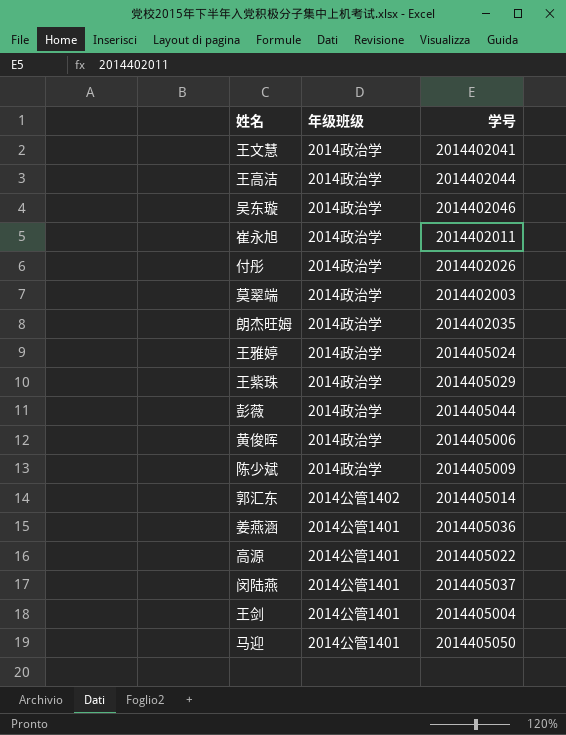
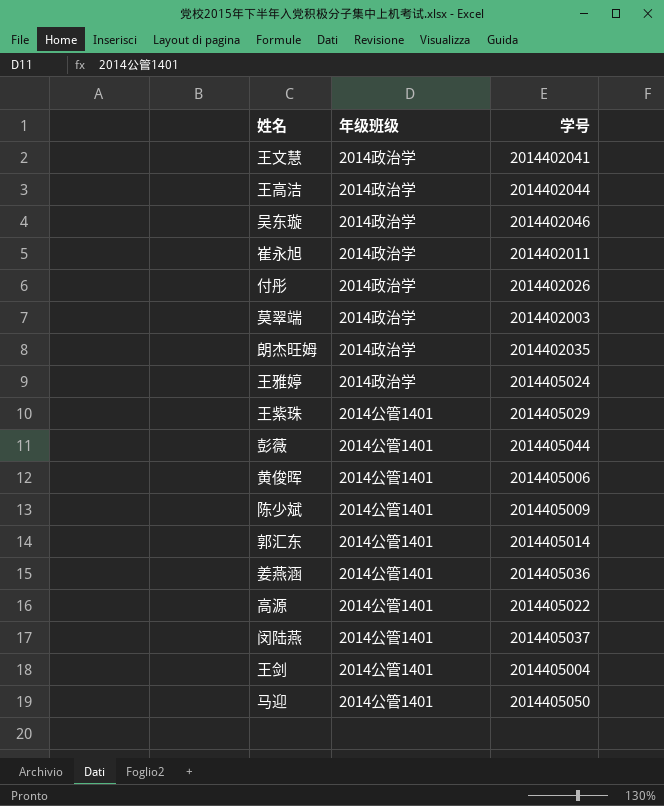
王紫珠 | 年级班级: 2014政治学 -> 2014公管1401
彭薇 | 年级班级: 2014政治学 -> 2014公管1401
黄俊晖 | 年级班级: 2014政治学 -> 2014公管1401
陈少斌 | 年级班级: 2014政治学 -> 2014公管1401
郭汇东 | 年级班级: 2014公管1402 -> 2014公管1401

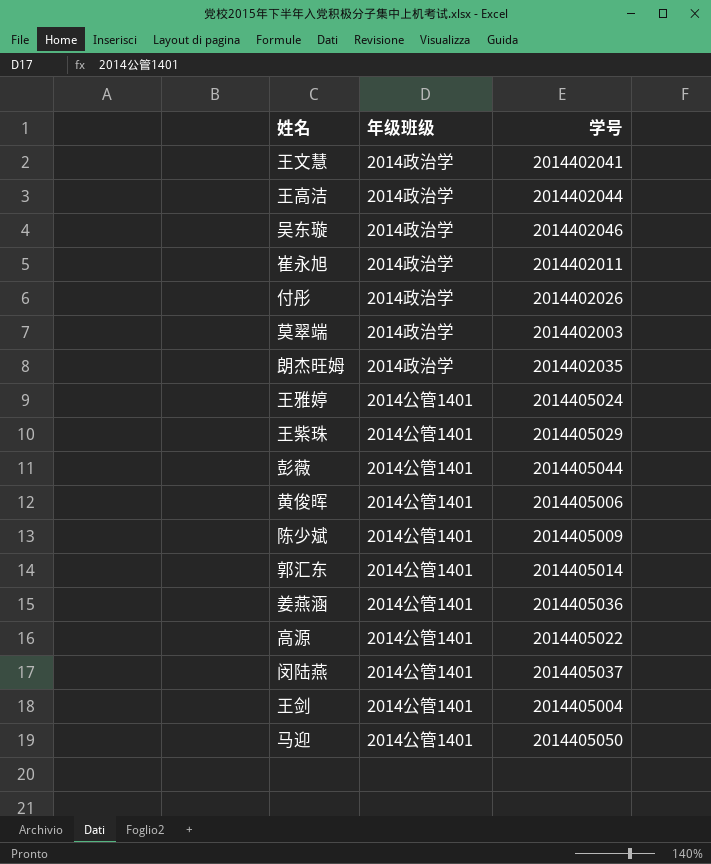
王雅婷 | 年级班级: 2014政治学 -> 2014公管1401

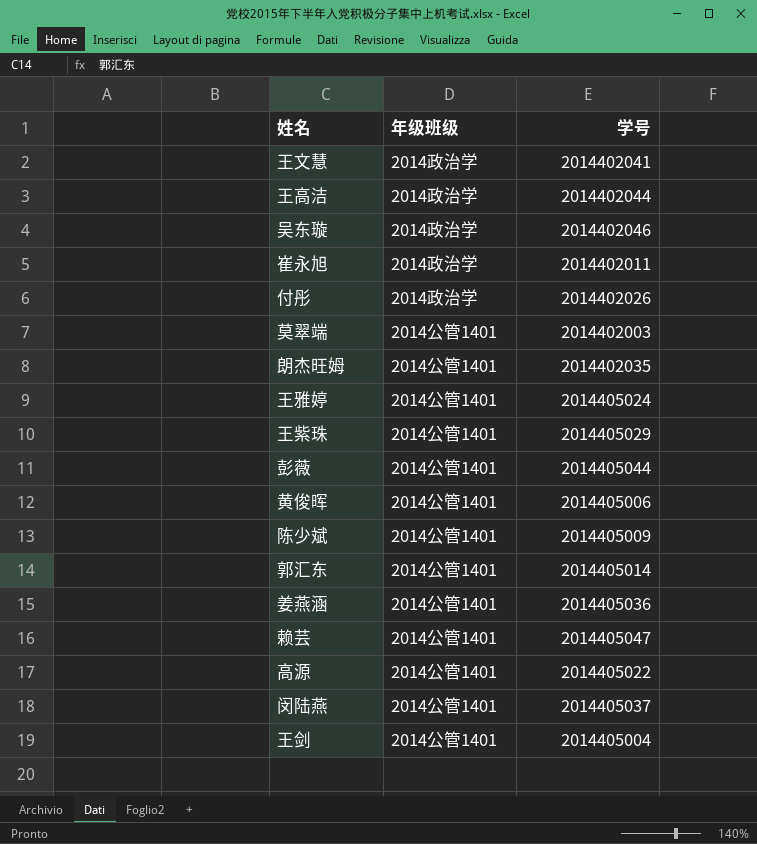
row 马迎: 2014公管1401 | 2014405050 -> none
莫翠端 | 年级班级: 2014政治学 -> 2014公管1401
朗杰旺姆 | 年级班级: 2014政治学 -> 2014公管1401
row 赖芸: none -> 2014公管1401 | 2014405047

